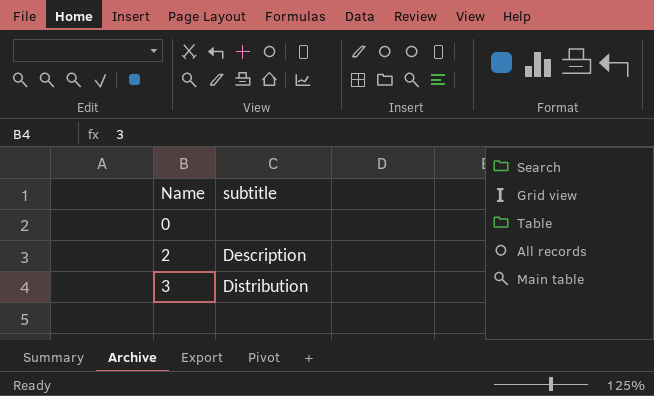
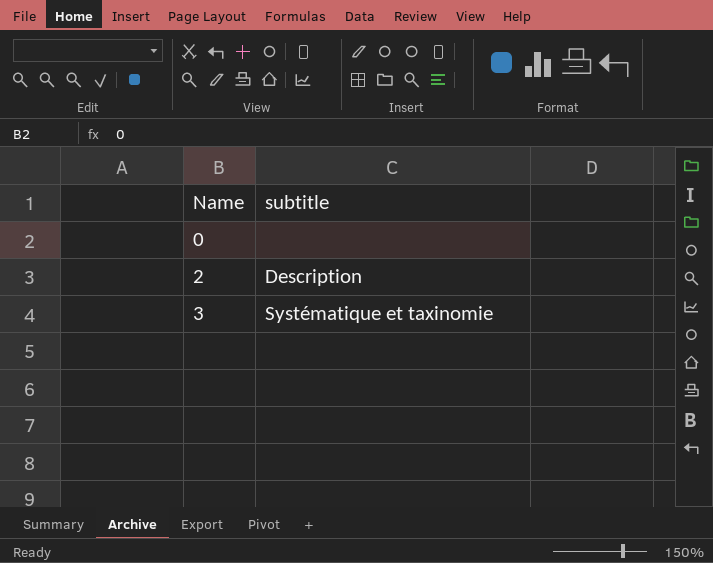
3 | subtitle: Distribution -> Systématique et taxinomie

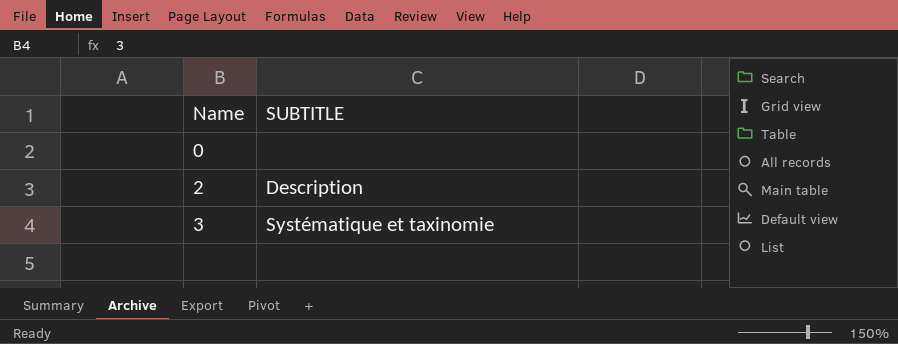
column name: subtitle -> SUBTITLE

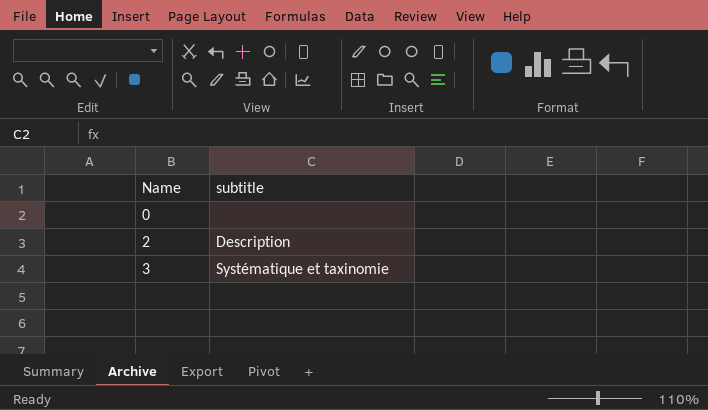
column name: SUBTITLE -> subtitle

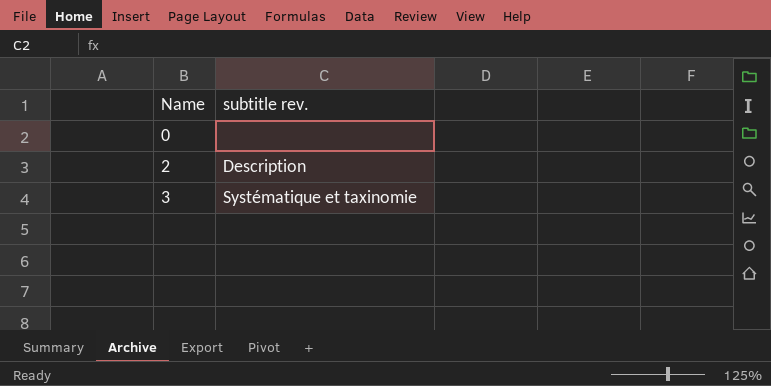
column name: subtitle -> subtitle rev.

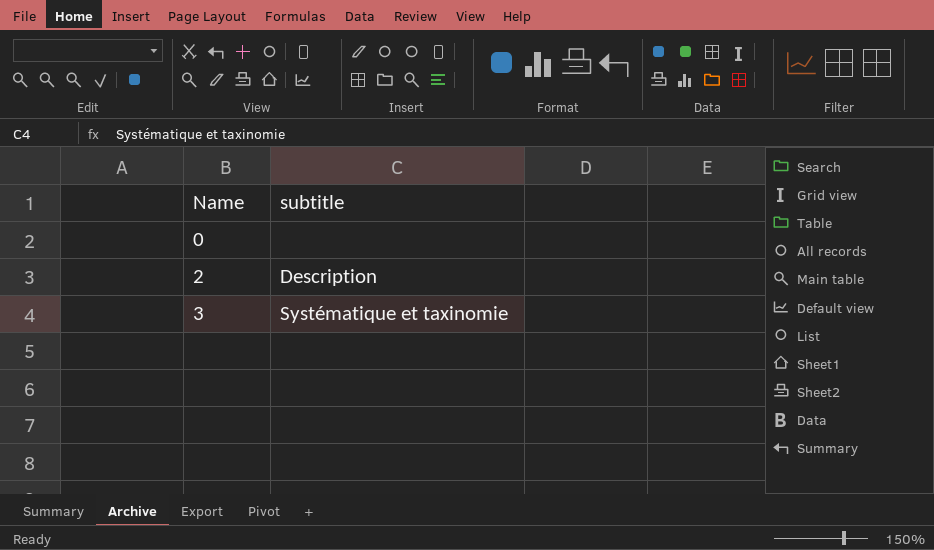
column name: subtitle rev. -> subtitle

